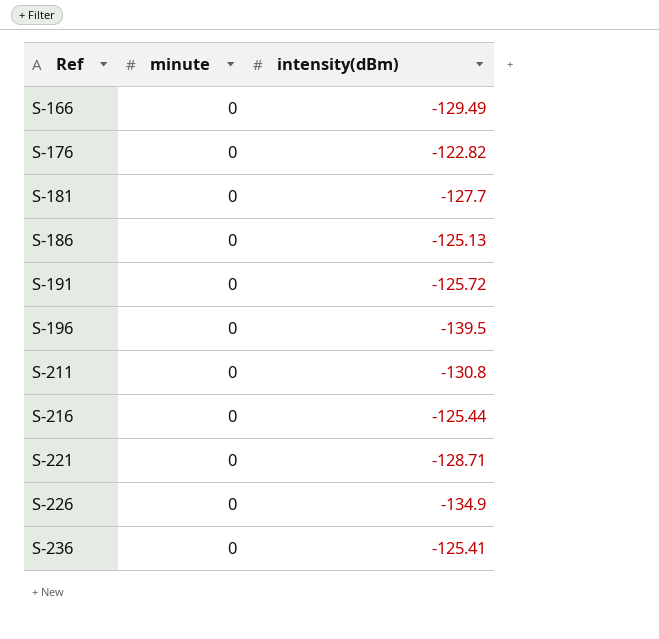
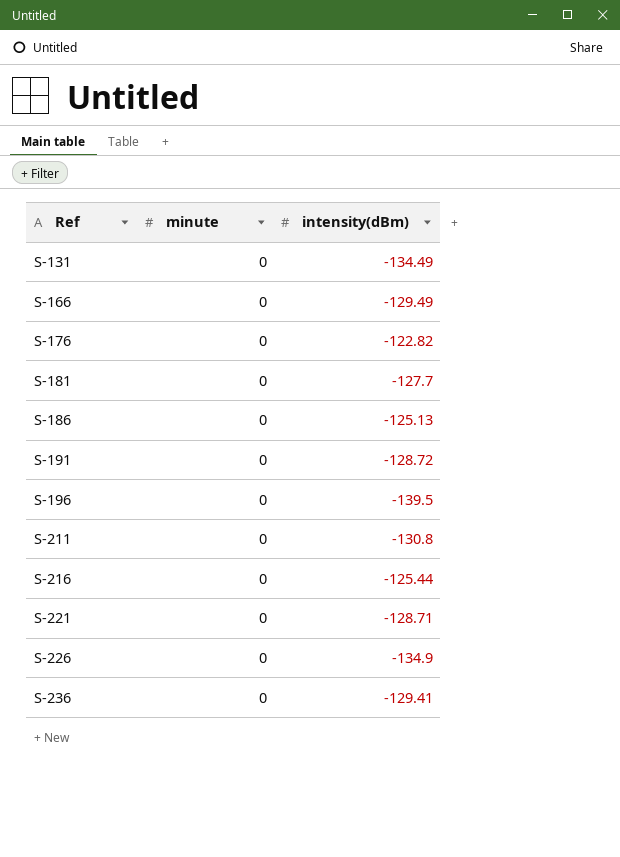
row S-131: none -> 0 | -134.49
S-191 | intensity(dBm): -125.72 -> -128.72
S-236 | intensity(dBm): -125.41 -> -129.41

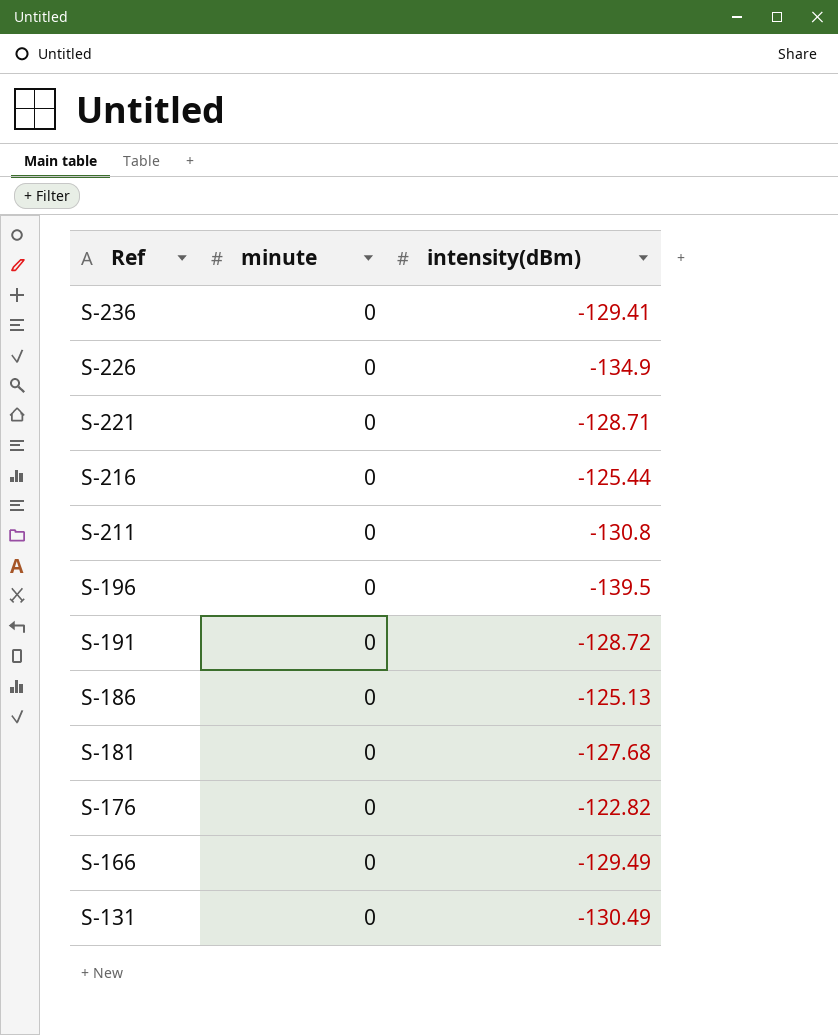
row order: Ref ascending -> Ref descending
S-181 | intensity(dBm): -127.7 -> -127.68
S-131 | intensity(dBm): -134.49 -> -130.49

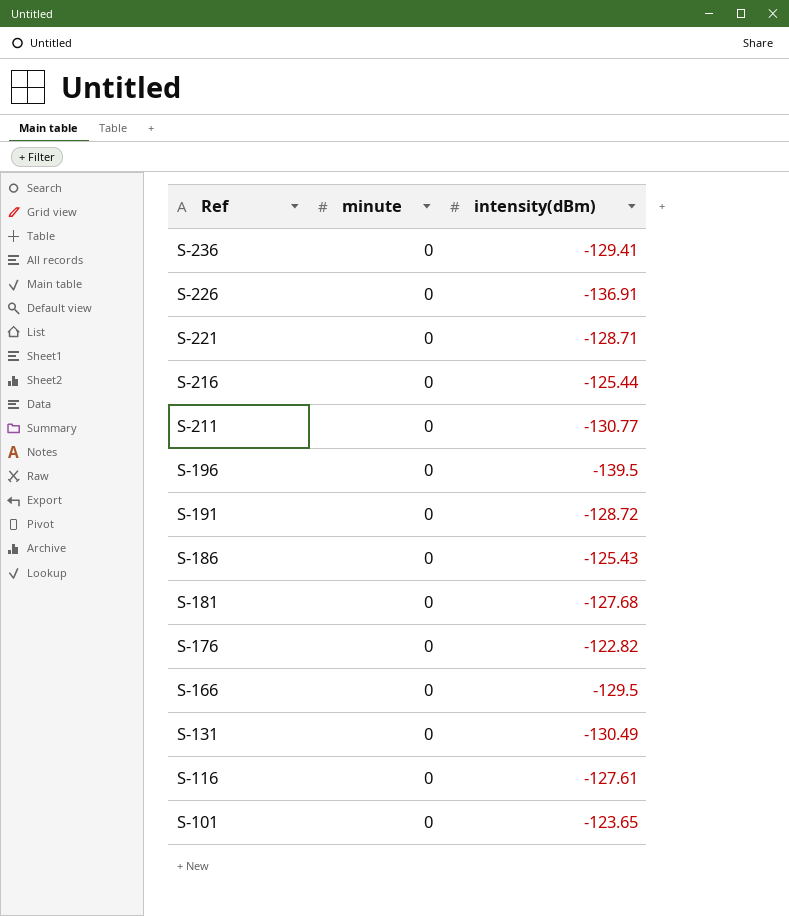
S-226 | intensity(dBm): -134.9 -> -136.91
S-211 | intensity(dBm): -130.8 -> -130.77
S-186 | intensity(dBm): -125.13 -> -125.43
S-166 | intensity(dBm): -129.49 -> -129.5
row S-116: none -> 0 | -127.61
row S-101: none -> 0 | -123.65

